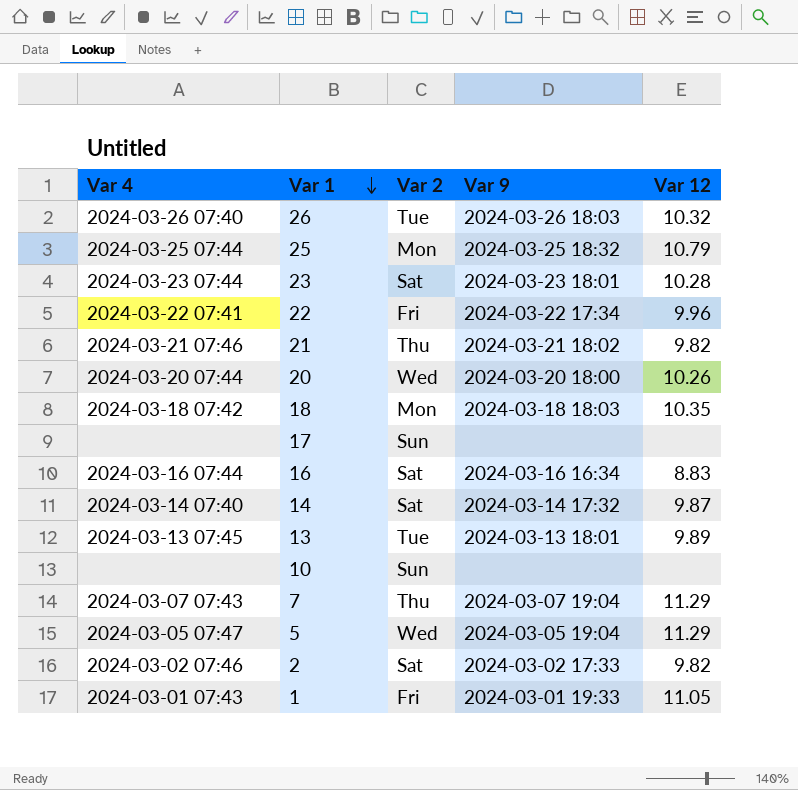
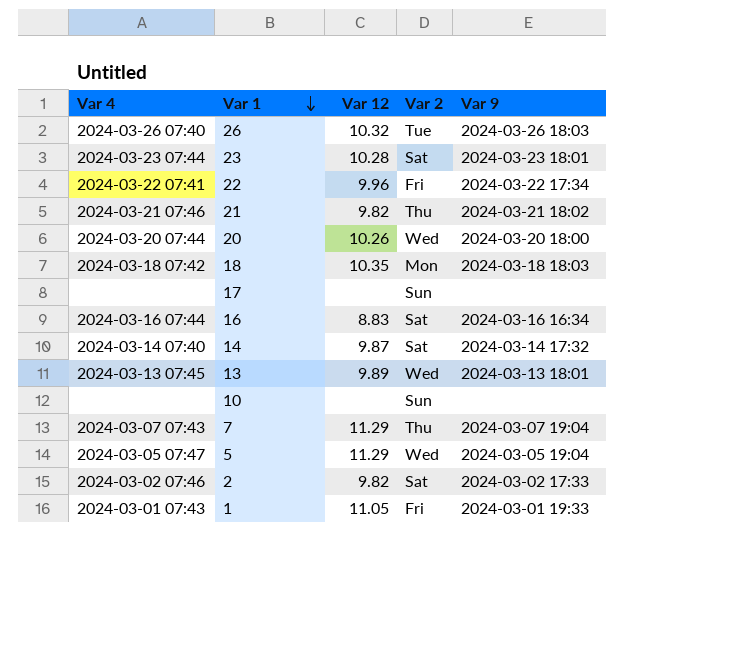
column Var 12 | position: 5 -> 3
row 25: 2024-03-25 07:44 | Mon | 2024-03-25 18:32 | 10.79 -> none
13 | Var 2: Tue -> Wed

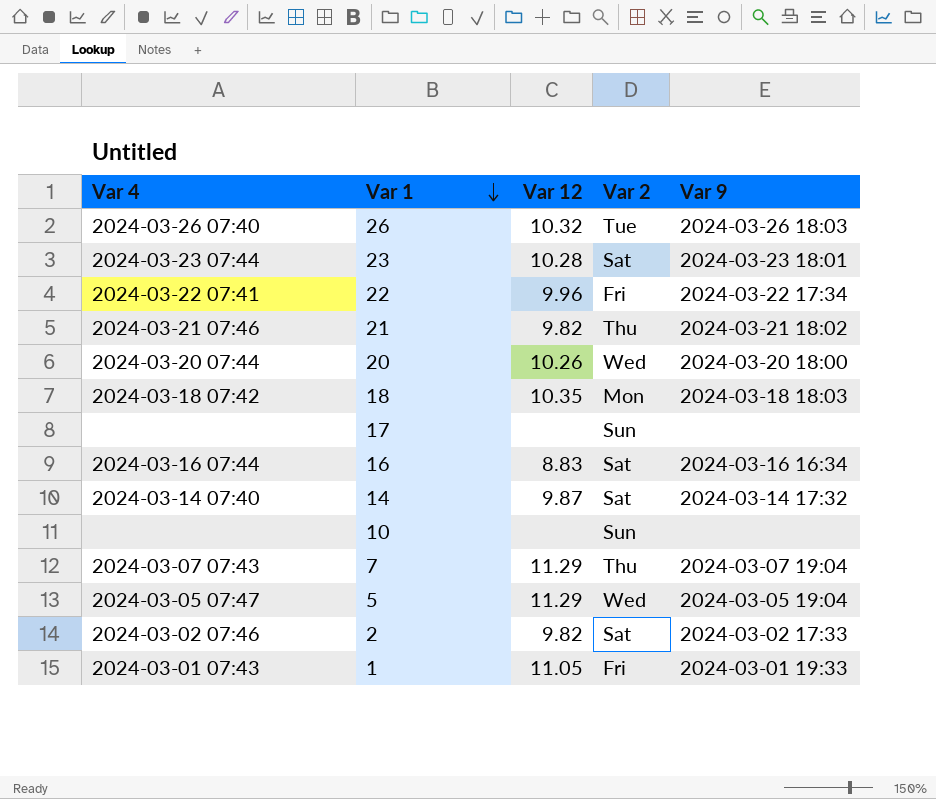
row 13: 2024-03-13 07:45 | 9.89 | Wed | 2024-03-13 18:01 -> none

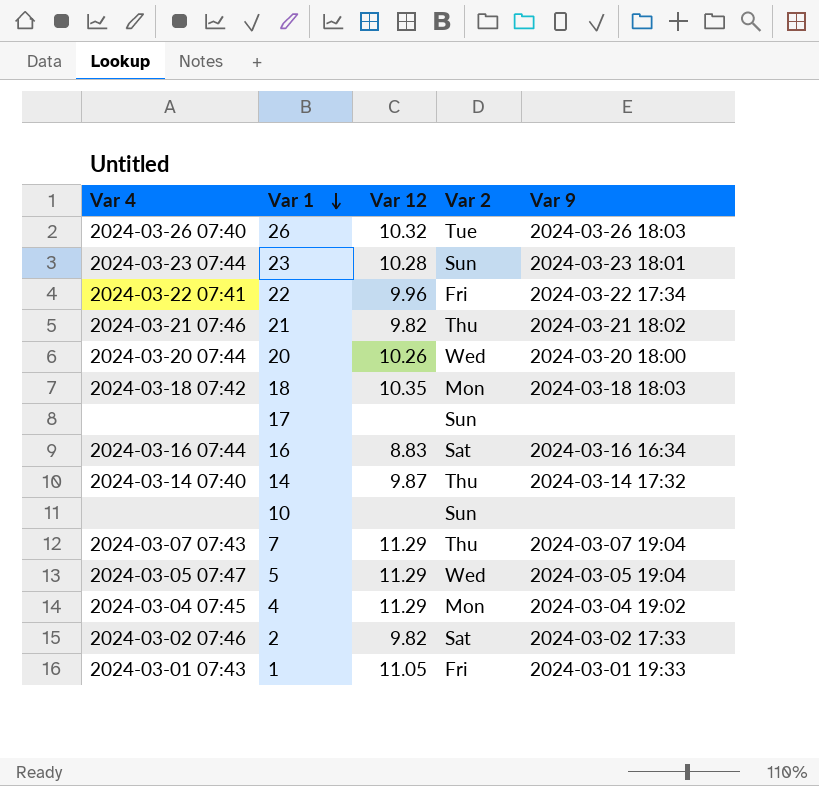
23 | Var 2: Sat -> Sun
14 | Var 2: Sat -> Thu
row 4: none -> 2024-03-04 07:45 | 11.29 | Mon | 2024-03-04 19:02

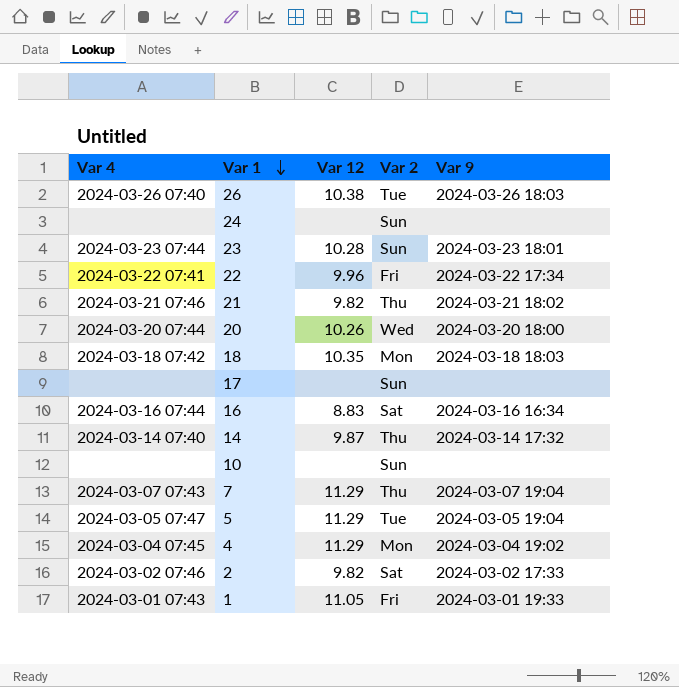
26 | Var 12: 10.32 -> 10.38
row 24: none -> none | none | Sun | none
5 | Var 2: Wed -> Tue

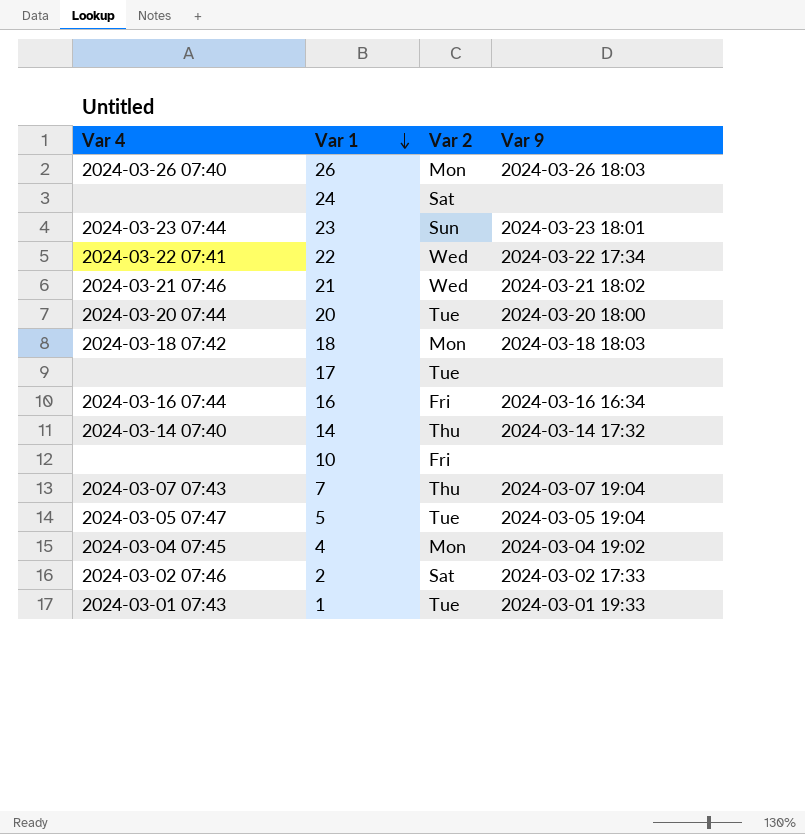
column Var 12 | position: 3 -> none
26 | Var 2: Tue -> Mon
24 | Var 2: Sun -> Sat
22 | Var 2: Fri -> Wed
21 | Var 2: Thu -> Wed
20 | Var 2: Wed -> Tue
17 | Var 2: Sun -> Tue
16 | Var 2: Sat -> Fri
10 | Var 2: Sun -> Fri
1 | Var 2: Fri -> Tue

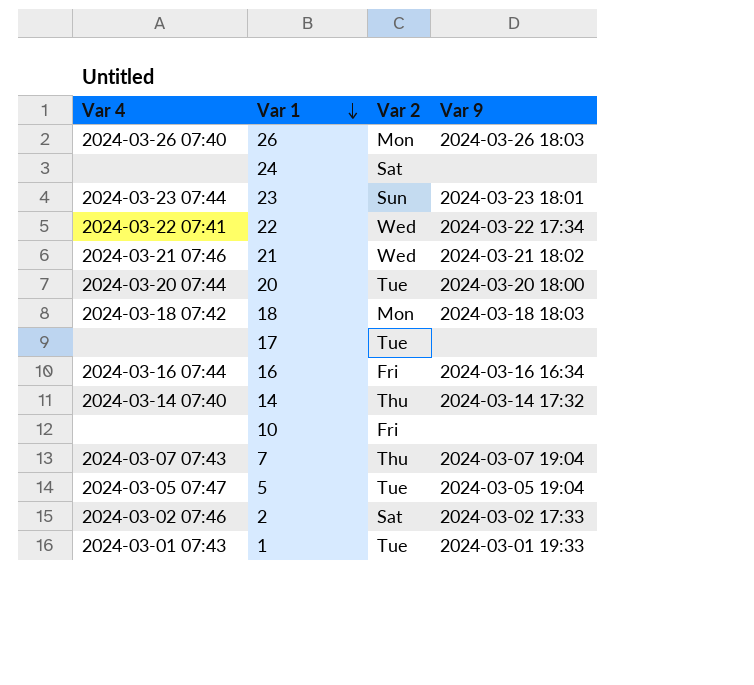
row 4: 2024-03-04 07:45 | Mon | 2024-03-04 19:02 -> none

